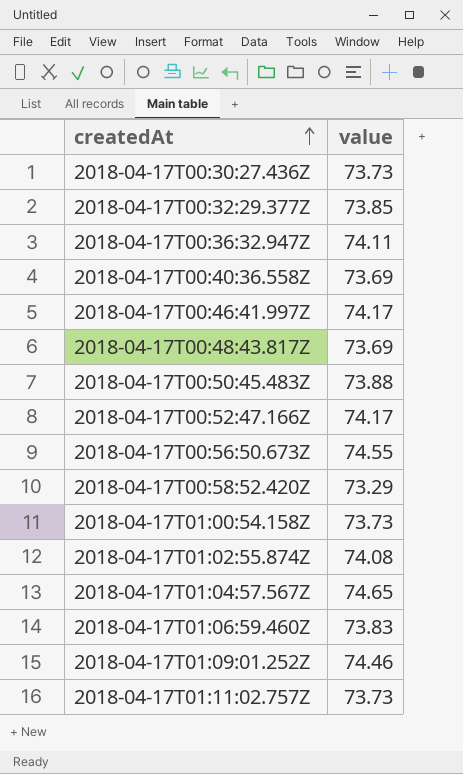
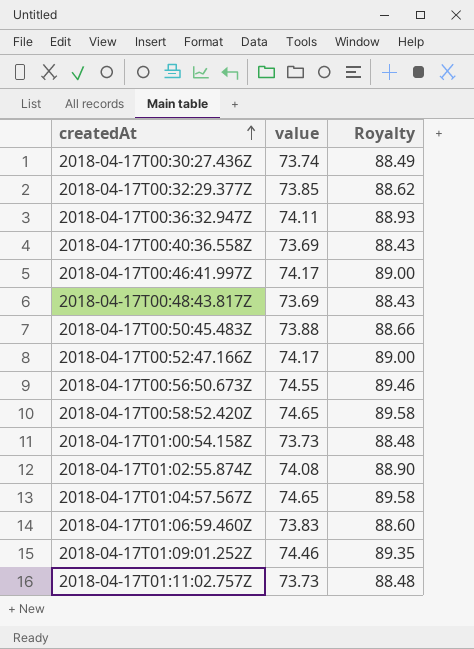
column Royalty | formula: none -> [value] * 1.2
2018-04-17T00:30:27.436Z | value: 73.73 -> 73.74
2018-04-17T00:58:52.420Z | value: 73.29 -> 74.65

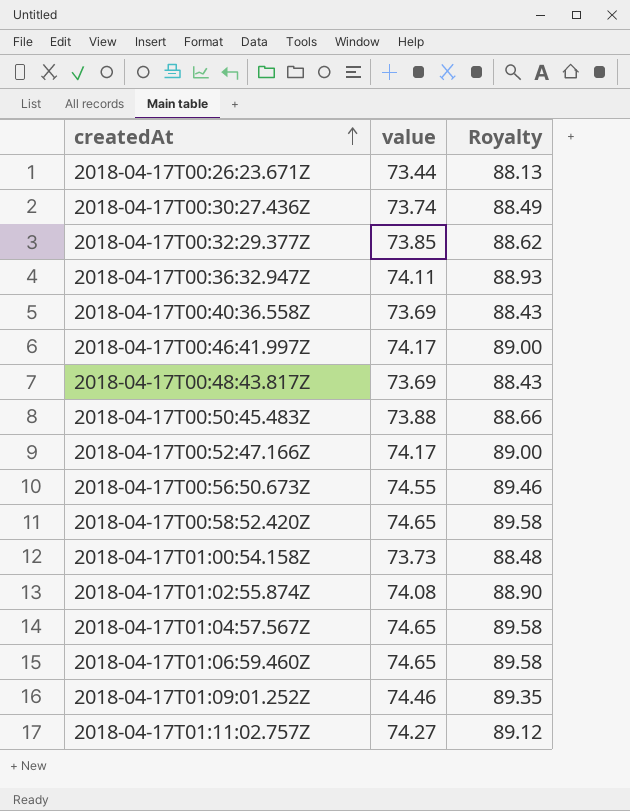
row 2018-04-17T00:26:23.671Z: none -> 73.44 | 88.13
2018-04-17T01:06:59.460Z | value: 73.83 -> 74.65
2018-04-17T01:06:59.460Z | Royalty: 88.60 -> 89.58
2018-04-17T01:11:02.757Z | value: 73.73 -> 74.27
2018-04-17T01:11:02.757Z | Royalty: 88.48 -> 89.12

